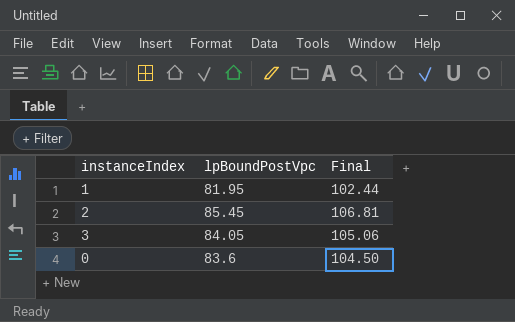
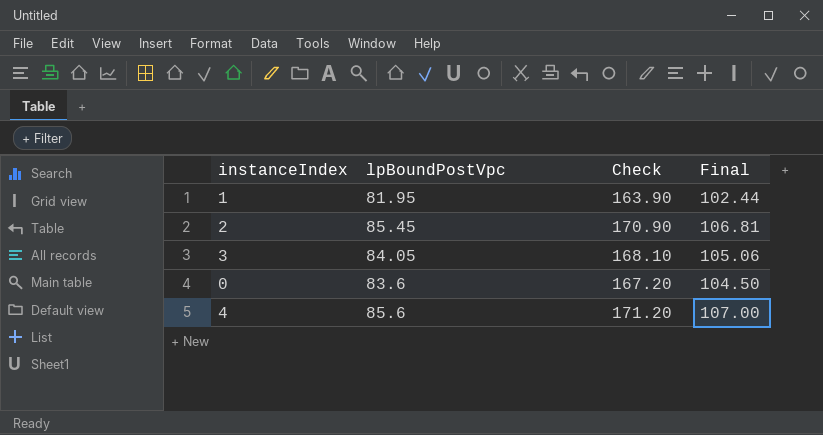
column Check | formula: none -> [lpBoundPostVpc] * 2
row 4: none -> 85.6 | 171.20 | 107.00

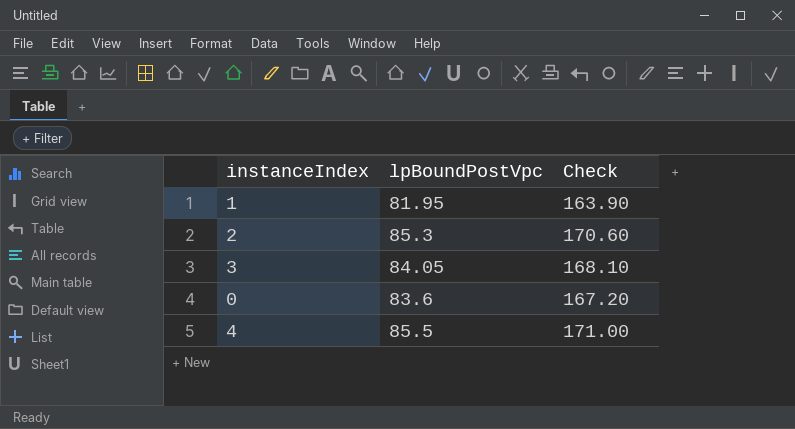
column Final | formula: [lpBoundPostVpc] * 1.25 -> none
2 | lpBoundPostVpc: 85.45 -> 85.3
2 | Check: 170.90 -> 170.60
4 | lpBoundPostVpc: 85.6 -> 85.5
4 | Check: 171.20 -> 171.00

